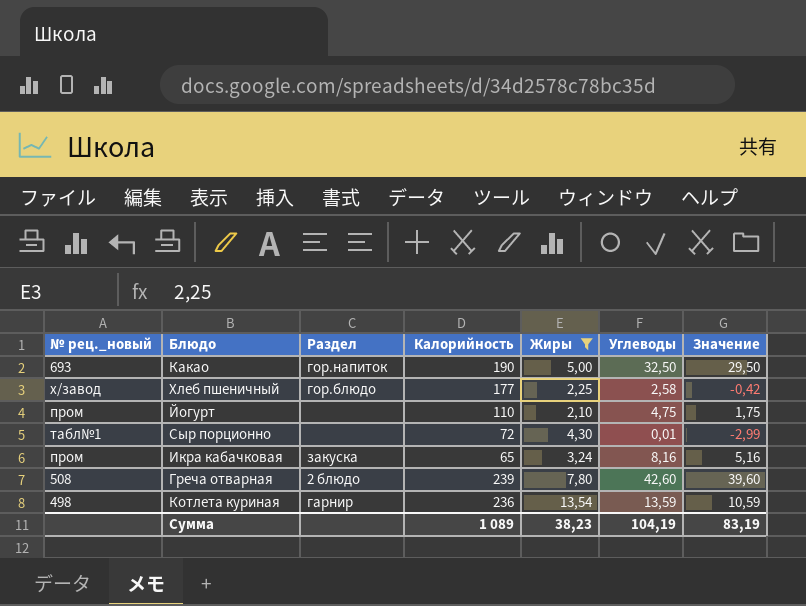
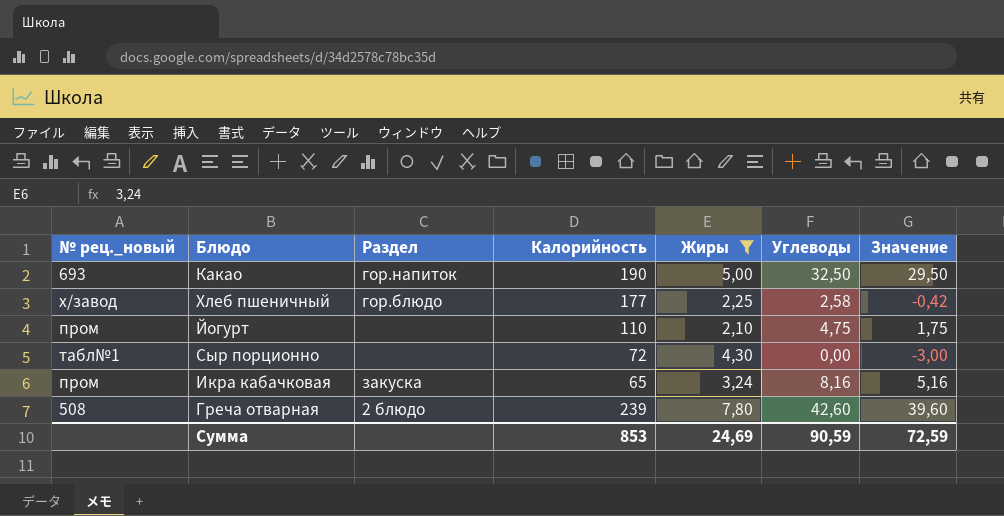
row Котлета куриная: 498 | гарнир | 236 | 13,54 | 13,59 | 10,59 -> none
Сыр порционно | Углеводы: 0,01 -> 0,00
Сыр порционно | Значение: -2,99 -> -3,00
Сумма | Калорийность: 1 089 -> 853
Сумма | Жиры: 38,23 -> 24,69
Сумма | Углеводы: 104,19 -> 90,59
Сумма | Значение: 83,19 -> 72,59

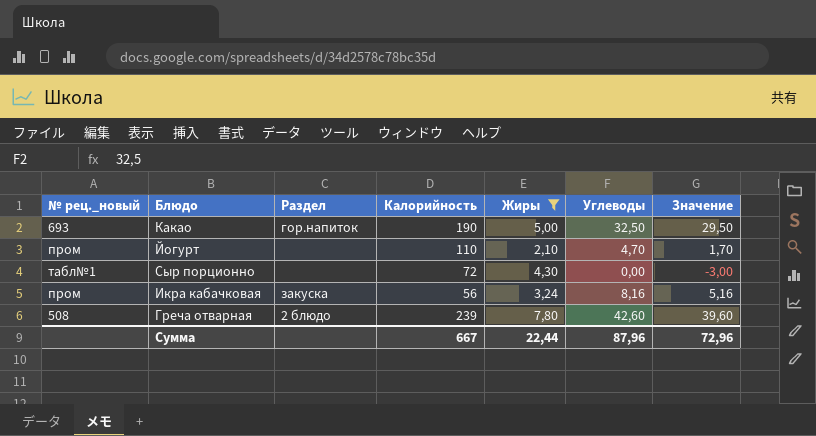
row Хлеб пшеничный: х/завод | гор.блюдо | 177 | 2,25 | 2,58 | -0,42 -> none
Йогурт | Углеводы: 4,75 -> 4,70
Йогурт | Значение: 1,75 -> 1,70
Икра кабачковая | Калорийность: 65 -> 56
Сумма | Калорийность: 853 -> 667
Сумма | Жиры: 24,69 -> 22,44
Сумма | Углеводы: 90,59 -> 87,96
Сумма | Значение: 72,59 -> 72,96

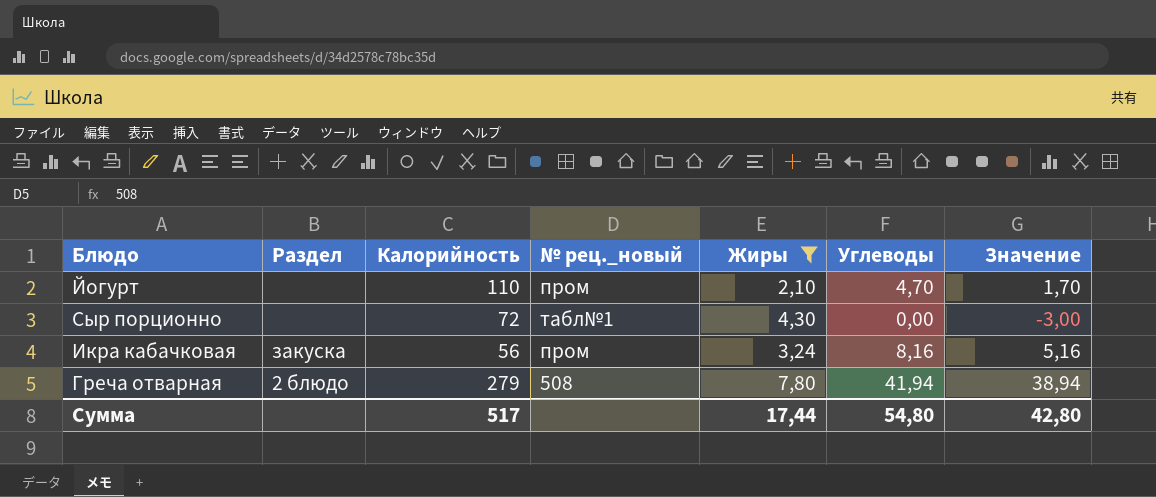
column № рец._новый | position: 1 -> 4
row Какао: 693 | гор.напиток | 190 | 5,00 | 32,50 | 29,50 -> none
Греча отварная | Калорийность: 239 -> 279
Греча отварная | Углеводы: 42,60 -> 41,94
Греча отварная | Значение: 39,60 -> 38,94
Сумма | Калорийность: 667 -> 517
Сумма | Жиры: 22,44 -> 17,44
Сумма | Углеводы: 87,96 -> 54,80
Сумма | Значение: 72,96 -> 42,80

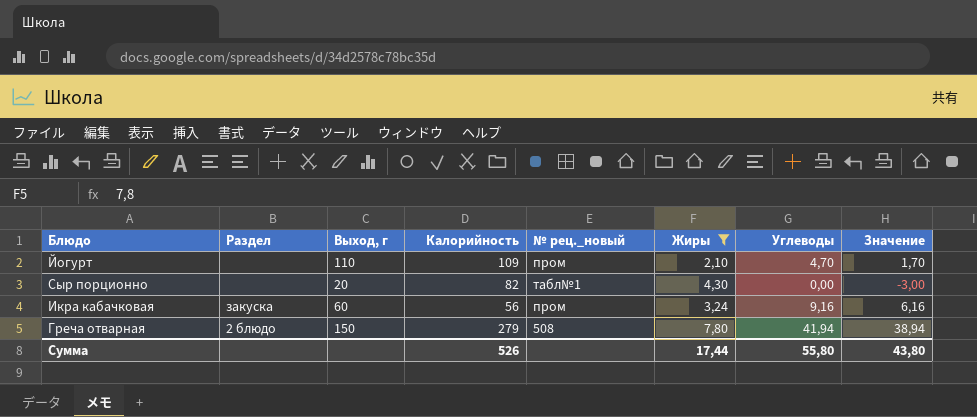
column Выход, г | position: none -> 3
Йогурт | Калорийность: 110 -> 109
Сыр порционно | Калорийность: 72 -> 82
Икра кабачковая | Углеводы: 8,16 -> 9,16
Икра кабачковая | Значение: 5,16 -> 6,16
Сумма | Калорийность: 517 -> 526
Сумма | Углеводы: 54,80 -> 55,80
Сумма | Значение: 42,80 -> 43,80

